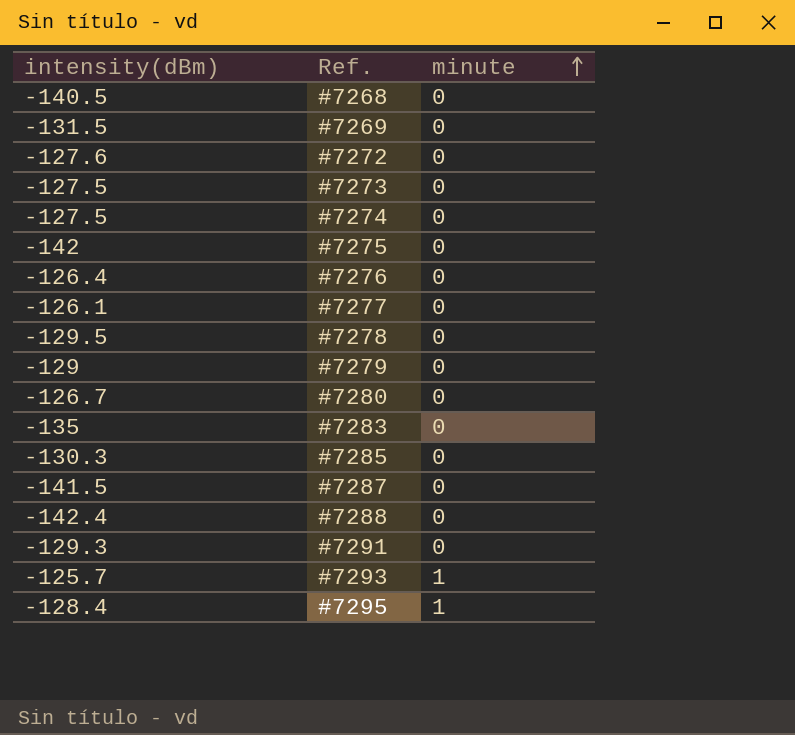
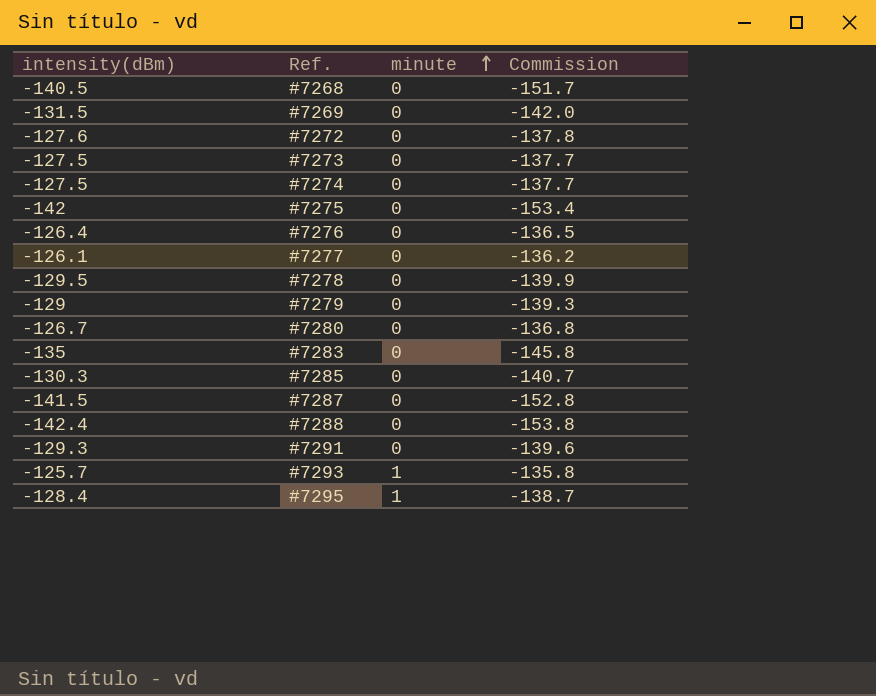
column Commission | formula: none -> [intensity(dBm)] * 1.08

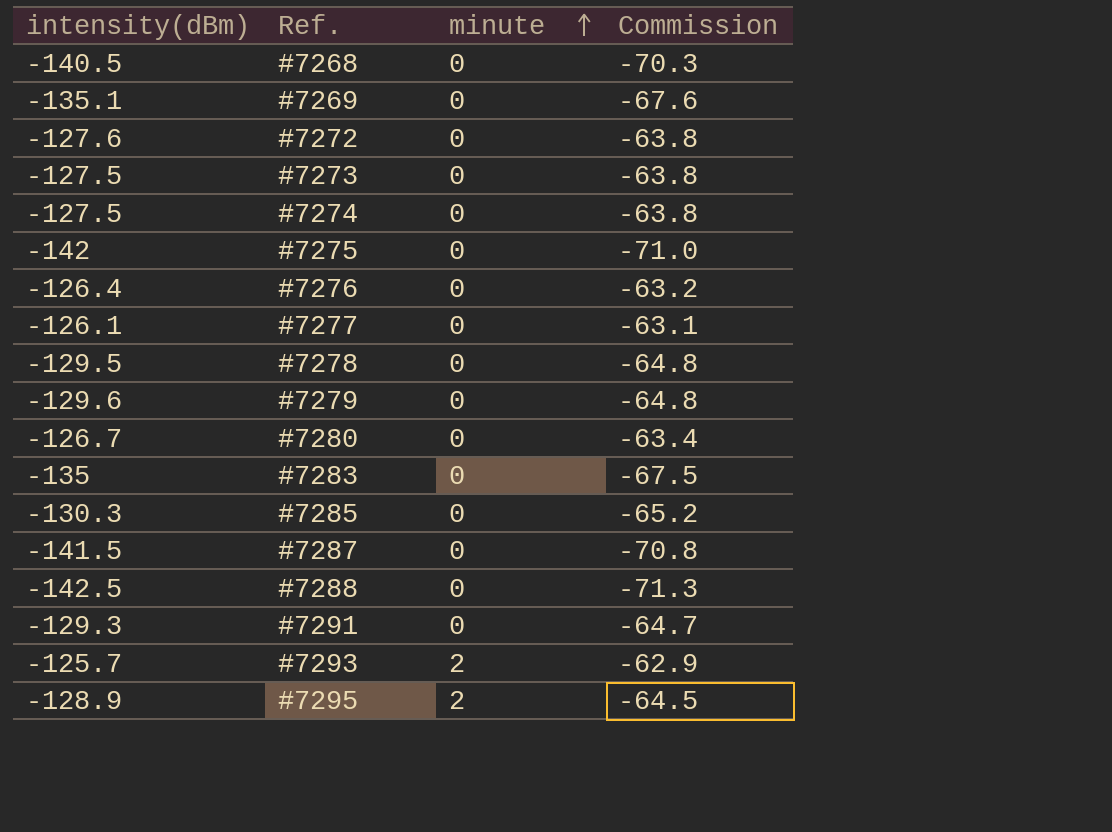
column Commission | formula: [intensity(dBm)] * 1.08 -> [intensity(dBm)] * 0.5
#7269 | intensity(dBm): -131.5 -> -135.1
#7279 | intensity(dBm): -129 -> -129.6
#7288 | intensity(dBm): -142.4 -> -142.5
#7293 | minute: 1 -> 2
#7295 | intensity(dBm): -128.4 -> -128.9
#7295 | minute: 1 -> 2

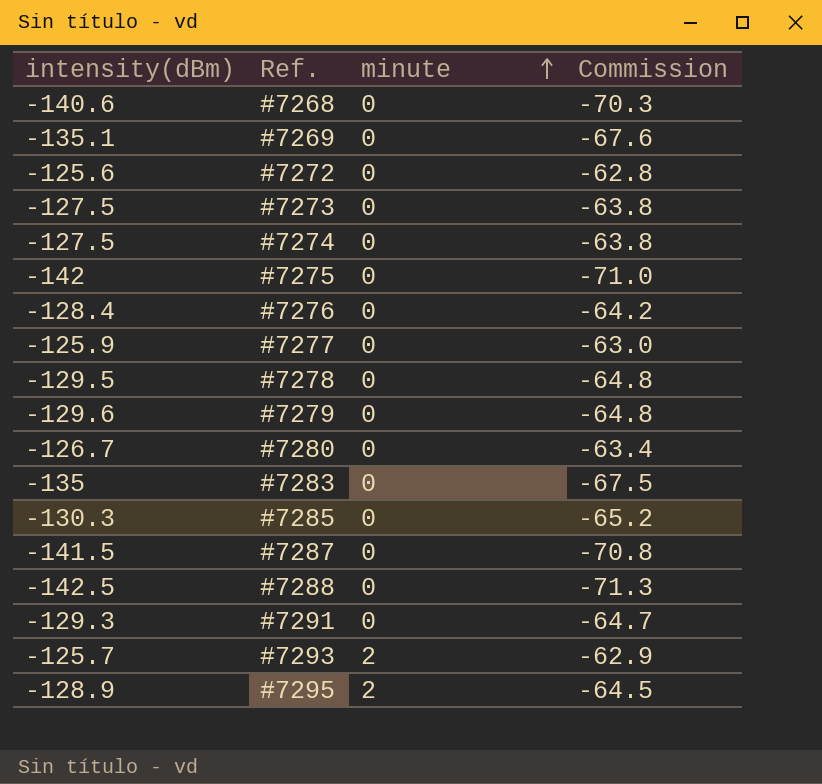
#7268 | intensity(dBm): -140.5 -> -140.6
#7272 | intensity(dBm): -127.6 -> -125.6
#7272 | Commission: -63.8 -> -62.8
#7276 | intensity(dBm): -126.4 -> -128.4
#7276 | Commission: -63.2 -> -64.2
#7277 | intensity(dBm): -126.1 -> -125.9
#7277 | Commission: -63.1 -> -63.0

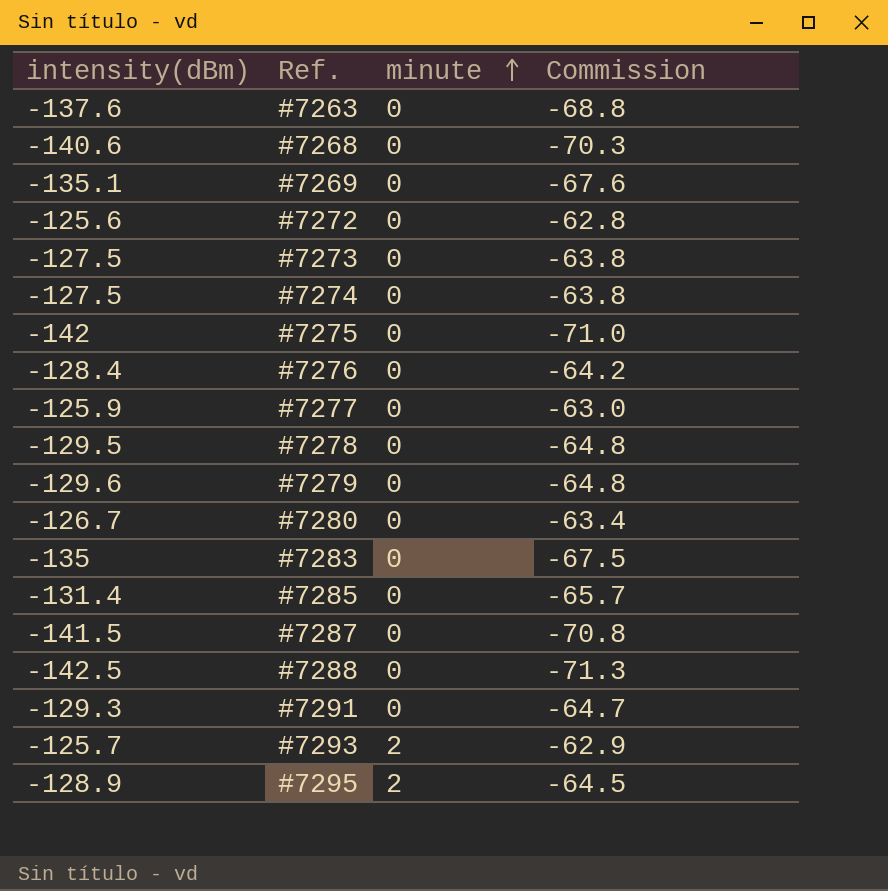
row #7263: none -> -137.6 | 0 | -68.8
#7285 | intensity(dBm): -130.3 -> -131.4
#7285 | Commission: -65.2 -> -65.7

